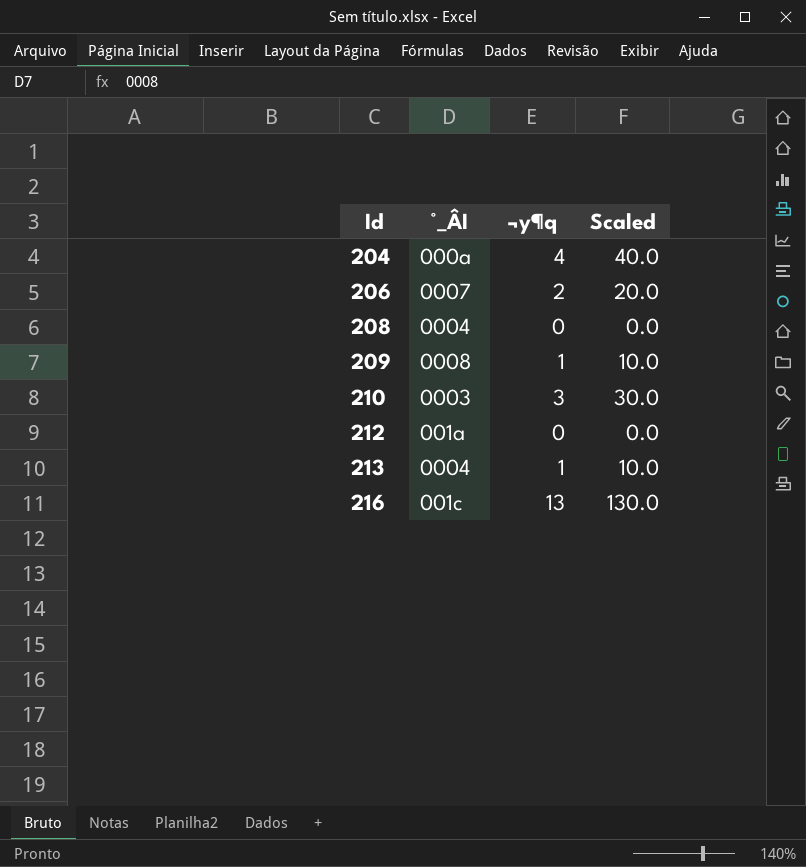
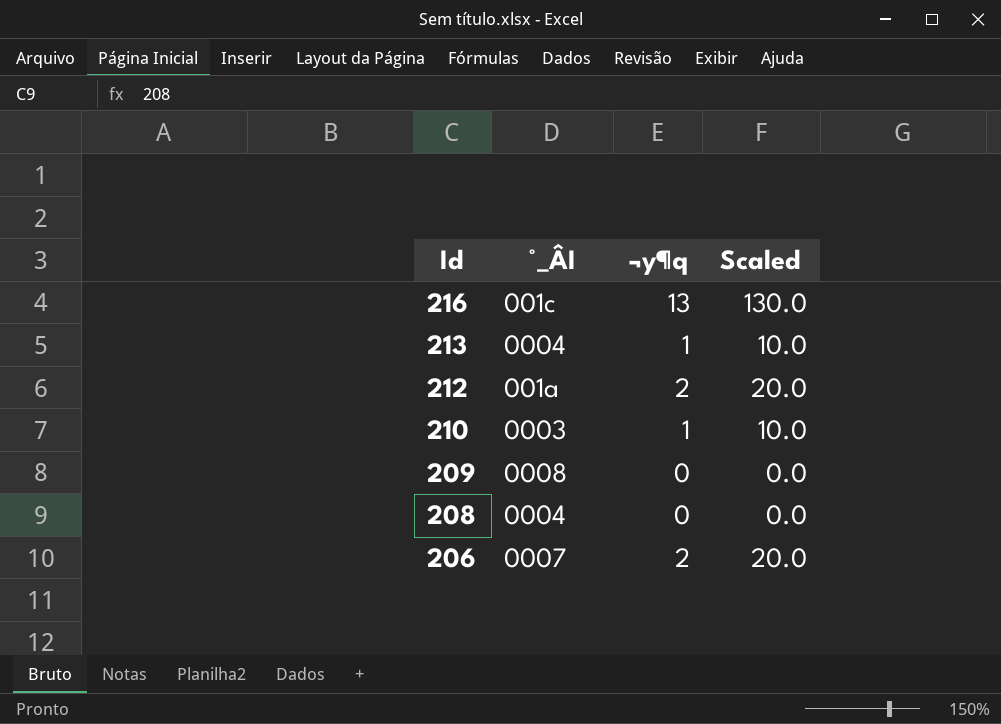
row order: Id ascending -> Id descending
row 204: 000a | 4 | 40.0 -> none
212 | ¬y¶q: 0 -> 2
212 | Scaled: 0.0 -> 20.0
210 | ¬y¶q: 3 -> 1
210 | Scaled: 30.0 -> 10.0
209 | ¬y¶q: 1 -> 0
209 | Scaled: 10.0 -> 0.0

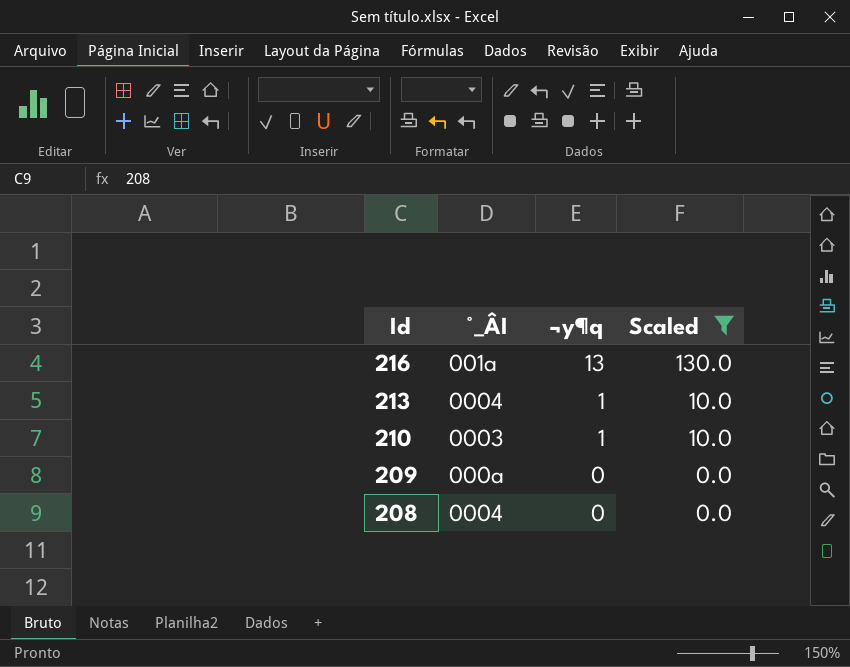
filter: none -> Scaled != 20.0
216 | °_ÂI: 001c -> 001a
209 | °_ÂI: 0008 -> 000a

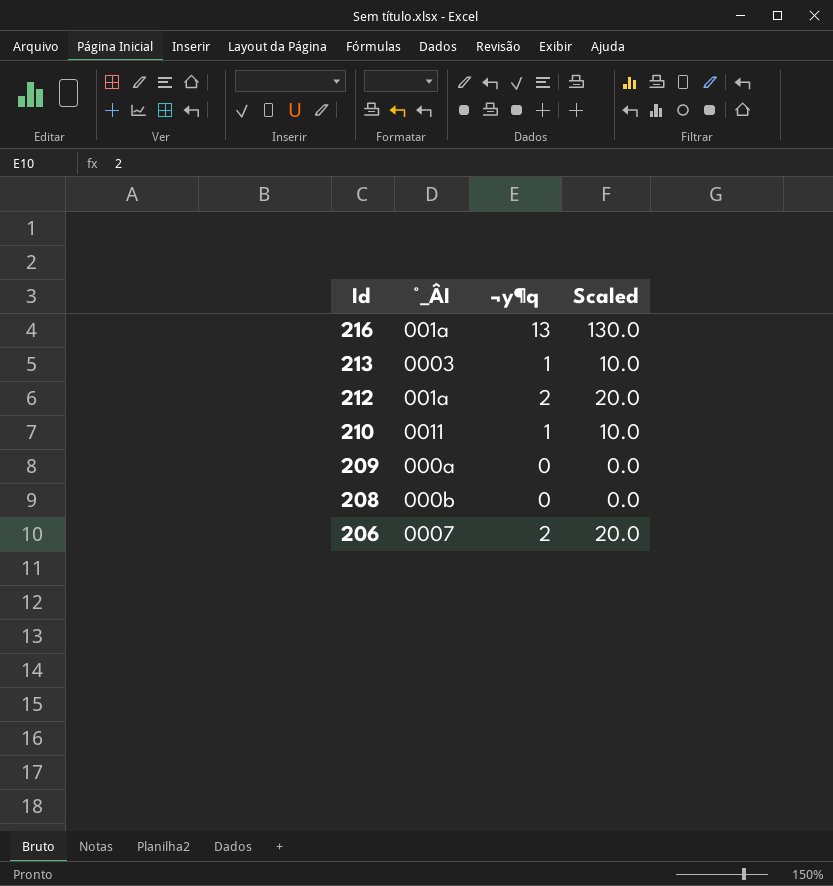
filter: Scaled != 20.0 -> none
213 | °_ÂI: 0004 -> 0003
210 | °_ÂI: 0003 -> 0011
208 | °_ÂI: 0004 -> 000b

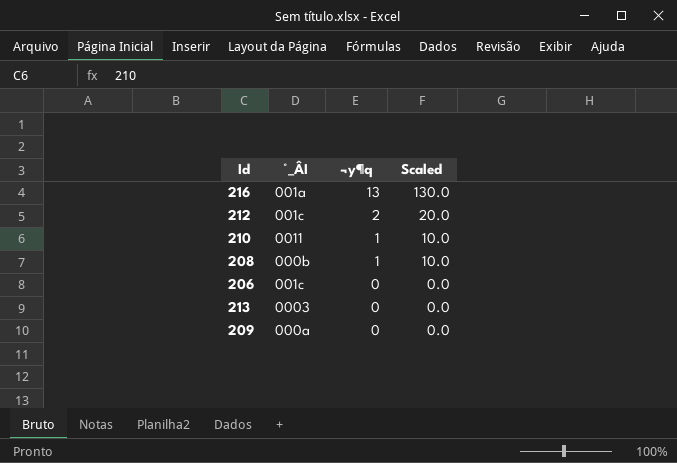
row order: Id descending -> ¬y¶q descending
212 | °_ÂI: 001a -> 001c
208 | ¬y¶q: 0 -> 1
208 | Scaled: 0.0 -> 10.0
206 | °_ÂI: 0007 -> 001c
206 | ¬y¶q: 2 -> 0
206 | Scaled: 20.0 -> 0.0
213 | ¬y¶q: 1 -> 0
213 | Scaled: 10.0 -> 0.0

